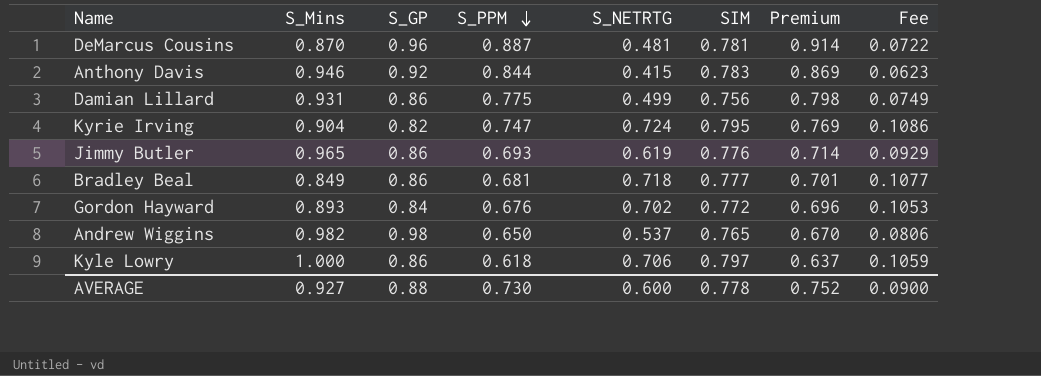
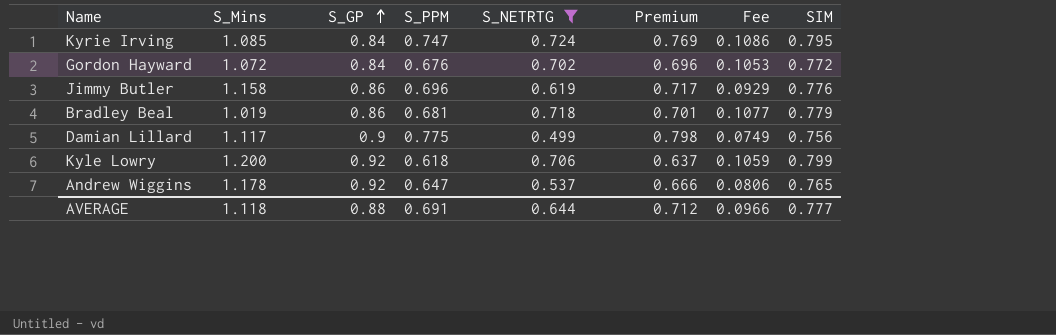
filter: none -> S_NETRTG >= 0.499
row order: S_PPM descending -> S_GP ascending
column SIM | position: 6 -> 8
Kyrie Irving | S_Mins: 0.904 -> 1.085
Kyrie Irving | S_GP: 0.82 -> 0.84
Gordon Hayward | S_Mins: 0.893 -> 1.072
Jimmy Butler | S_Mins: 0.965 -> 1.158
Jimmy Butler | S_PPM: 0.693 -> 0.696
Jimmy Butler | Premium: 0.714 -> 0.717
Bradley Beal | S_Mins: 0.849 -> 1.019
Bradley Beal | SIM: 0.777 -> 0.779
Damian Lillard | S_Mins: 0.931 -> 1.117
Damian Lillard | S_GP: 0.86 -> 0.9
Kyle Lowry | S_Mins: 1.000 -> 1.200
Kyle Lowry | S_GP: 0.86 -> 0.92
Kyle Lowry | SIM: 0.797 -> 0.799
Andrew Wiggins | S_Mins: 0.982 -> 1.178
Andrew Wiggins | S_GP: 0.98 -> 0.92
Andrew Wiggins | S_PPM: 0.650 -> 0.647
Andrew Wiggins | Premium: 0.670 -> 0.666
AVERAGE | S_Mins: 0.927 -> 1.118
AVERAGE | S_PPM: 0.730 -> 0.691
AVERAGE | S_NETRTG: 0.600 -> 0.644
AVERAGE | Premium: 0.752 -> 0.712
AVERAGE | Fee: 0.0900 -> 0.0966
AVERAGE | SIM: 0.778 -> 0.777

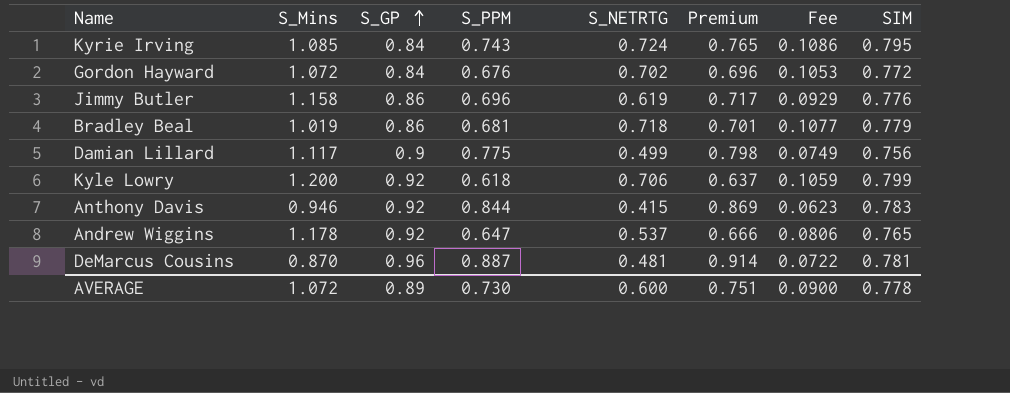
filter: S_NETRTG >= 0.499 -> none
Kyrie Irving | S_PPM: 0.747 -> 0.743
Kyrie Irving | Premium: 0.769 -> 0.765
AVERAGE | S_Mins: 1.118 -> 1.072
AVERAGE | S_GP: 0.88 -> 0.89
AVERAGE | S_PPM: 0.691 -> 0.730
AVERAGE | S_NETRTG: 0.644 -> 0.600
AVERAGE | Premium: 0.712 -> 0.751
AVERAGE | Fee: 0.0966 -> 0.0900
AVERAGE | SIM: 0.777 -> 0.778

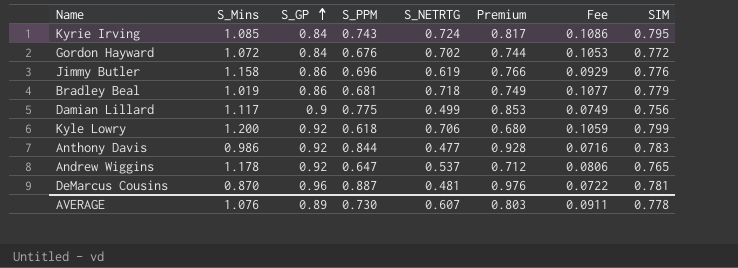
column Premium | formula: [S_PPM] * 1.03 -> [S_PPM] * 1.1
Anthony Davis | S_Mins: 0.946 -> 0.986
Anthony Davis | S_NETRTG: 0.415 -> 0.477
Anthony Davis | Fee: 0.0623 -> 0.0716
AVERAGE | S_Mins: 1.072 -> 1.076
AVERAGE | S_NETRTG: 0.600 -> 0.607
AVERAGE | Premium: 0.751 -> 0.803
AVERAGE | Fee: 0.0900 -> 0.0911

